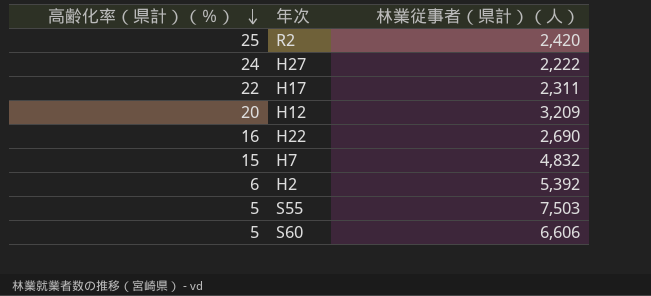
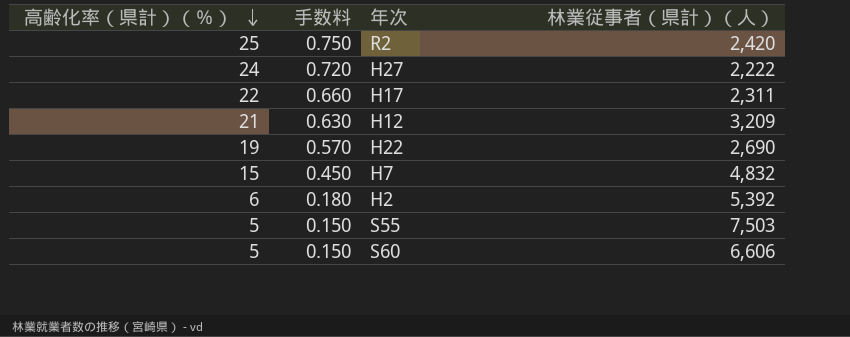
column 手数料 | formula: none -> [高齢化率（県計）（％）] * 0.03
H12 | 高齢化率（県計）（％）: 20 -> 21
H22 | 高齢化率（県計）（％）: 16 -> 19

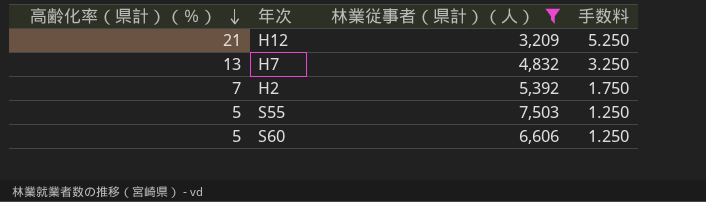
filter: none -> 林業従事者（県計）（人） >= 3,209
column 手数料 | formula: [高齢化率（県計）（％）] * 0.03 -> [高齢化率（県計）（％）] * 0.25
column 手数料 | position: 2 -> 4
H7 | 高齢化率（県計）（％）: 15 -> 13
H2 | 高齢化率（県計）（％）: 6 -> 7

